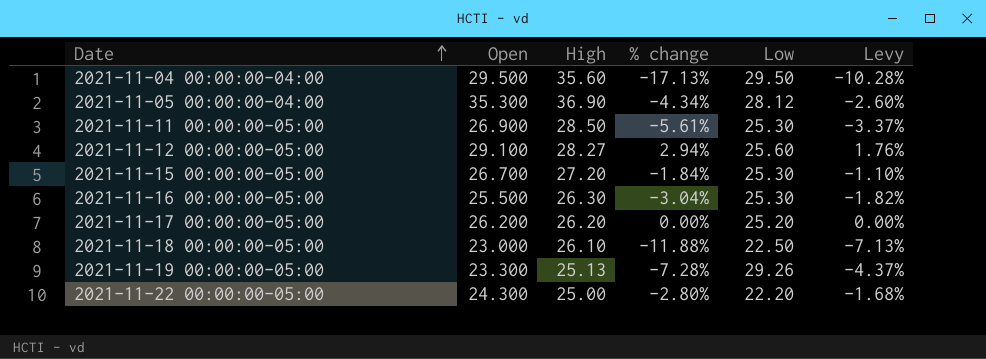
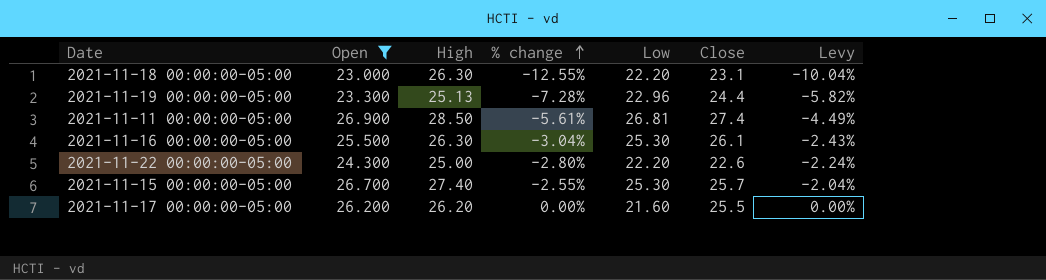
filter: none -> Open <= 26.900
row order: Date ascending -> % change ascending
column Close | position: none -> 6
column Levy | formula: [% change] * 0.6 -> [% change] * 0.8
2021-11-18 00:00:00-05:00 | High: 26.10 -> 26.30
2021-11-18 00:00:00-05:00 | % change: -11.88% -> -12.55%
2021-11-18 00:00:00-05:00 | Low: 22.50 -> 22.20
2021-11-19 00:00:00-05:00 | Low: 29.26 -> 22.96
2021-11-11 00:00:00-05:00 | Low: 25.30 -> 26.81
2021-11-15 00:00:00-05:00 | High: 27.20 -> 27.40
2021-11-15 00:00:00-05:00 | % change: -1.84% -> -2.55%
2021-11-17 00:00:00-05:00 | Low: 25.20 -> 21.60

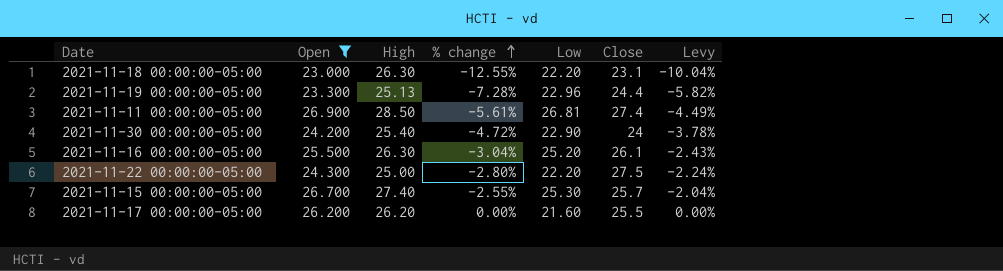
row 2021-11-30 00:00:00-05:00: none -> 24.200 | 25.40 | -4.72% | 22.90 | 24 | -3.78%
2021-11-16 00:00:00-05:00 | Low: 25.30 -> 25.20
2021-11-22 00:00:00-05:00 | Close: 22.6 -> 27.5

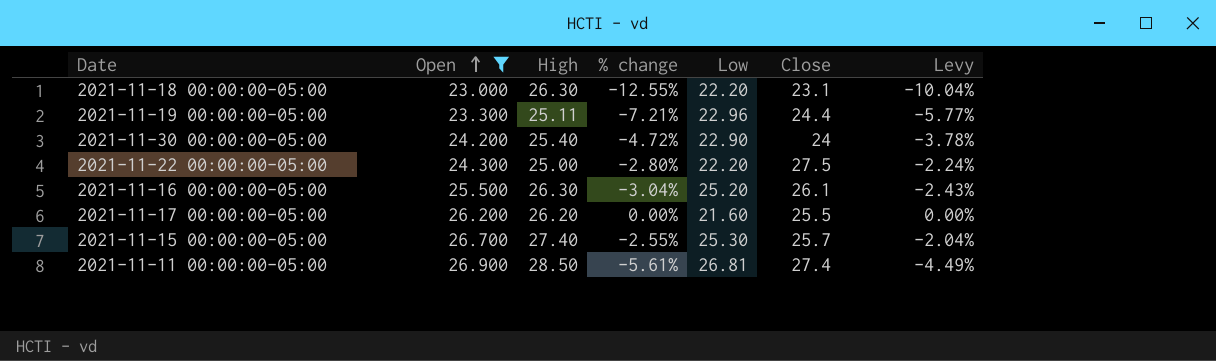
row order: % change ascending -> Open ascending
2021-11-19 00:00:00-05:00 | High: 25.13 -> 25.11
2021-11-19 00:00:00-05:00 | % change: -7.28% -> -7.21%
2021-11-19 00:00:00-05:00 | Levy: -5.82% -> -5.77%

